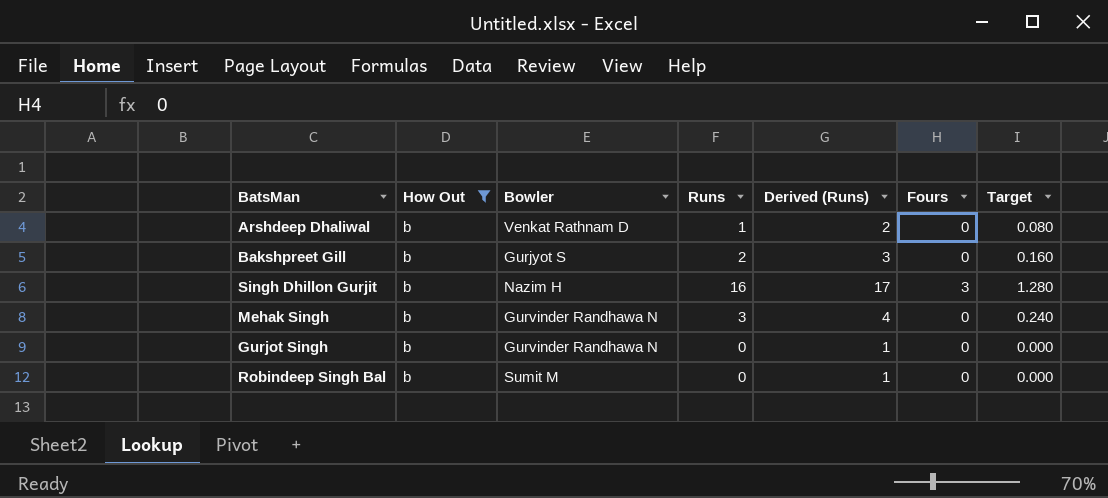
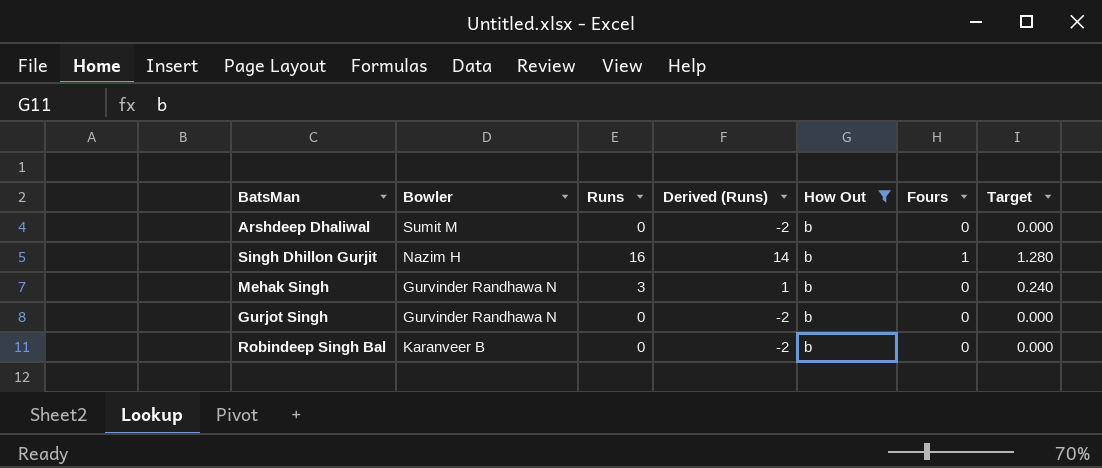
column Derived (Runs) | formula: [Runs] + 1 -> [Runs] - 2
column How Out | position: 2 -> 5
row Bakshpreet Gill: b | Gurjyot S | 2 | 3 | 0 | 0.160 -> none
Arshdeep Dhaliwal | Bowler: Venkat Rathnam D -> Sumit M
Arshdeep Dhaliwal | Runs: 1 -> 0
Arshdeep Dhaliwal | Target: 0.080 -> 0.000
Singh Dhillon Gurjit | Fours: 3 -> 1
Robindeep Singh Bal | Bowler: Sumit M -> Karanveer B

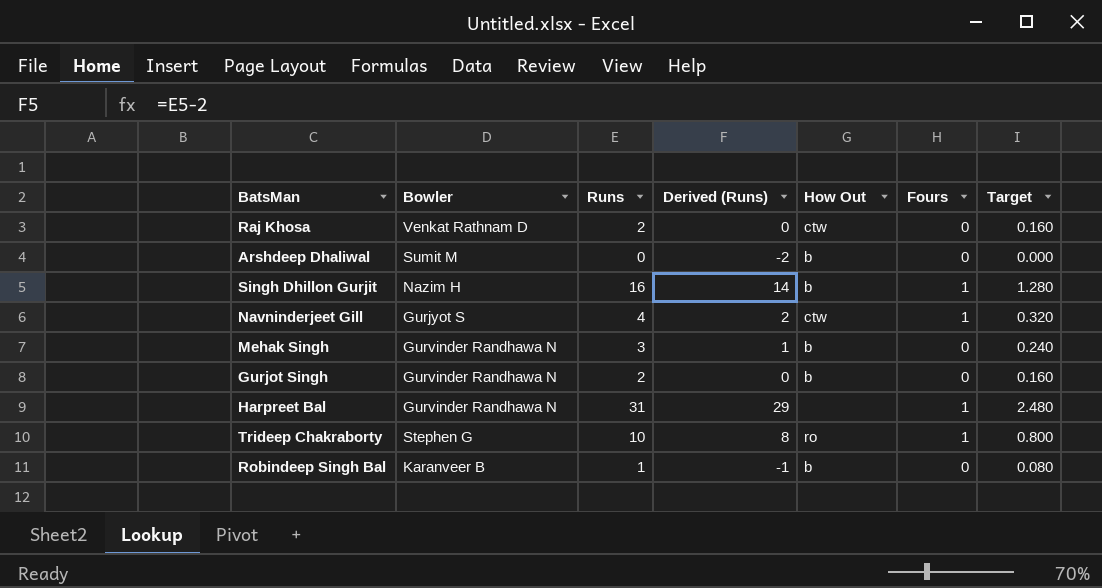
filter: How Out = b -> none
Gurjot Singh | Runs: 0 -> 2
Gurjot Singh | Derived (Runs): -2 -> 0
Gurjot Singh | Target: 0.000 -> 0.160
Robindeep Singh Bal | Runs: 0 -> 1
Robindeep Singh Bal | Derived (Runs): -2 -> -1
Robindeep Singh Bal | Target: 0.000 -> 0.080

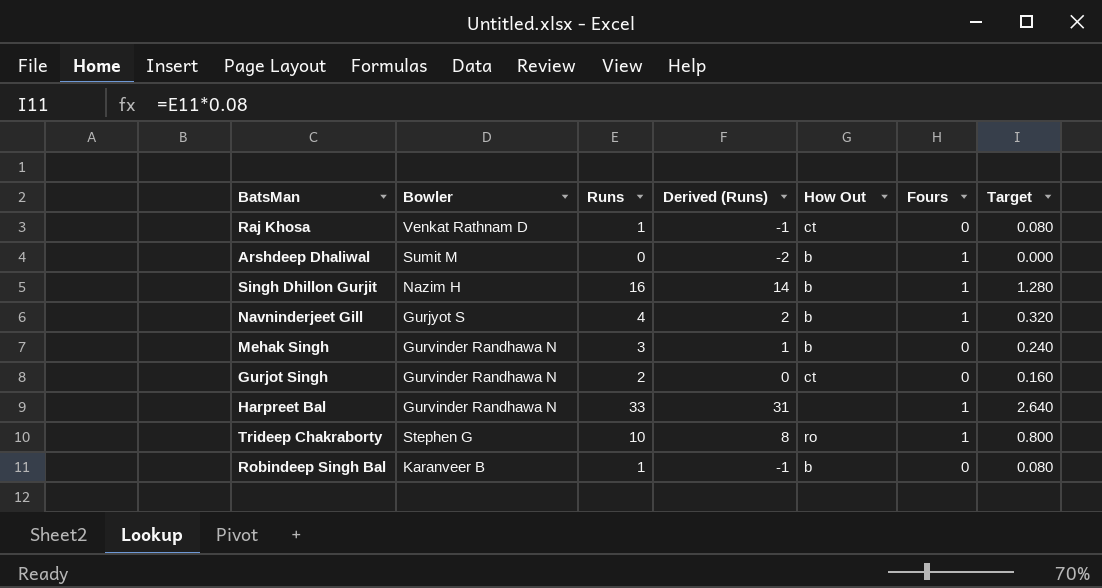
Raj Khosa | Runs: 2 -> 1
Raj Khosa | Derived (Runs): 0 -> -1
Raj Khosa | How Out: ctw -> ct
Raj Khosa | Target: 0.160 -> 0.080
Arshdeep Dhaliwal | Fours: 0 -> 1
Navninderjeet Gill | How Out: ctw -> b
Gurjot Singh | How Out: b -> ct
Harpreet Bal | Runs: 31 -> 33
Harpreet Bal | Derived (Runs): 29 -> 31
Harpreet Bal | Target: 2.480 -> 2.640

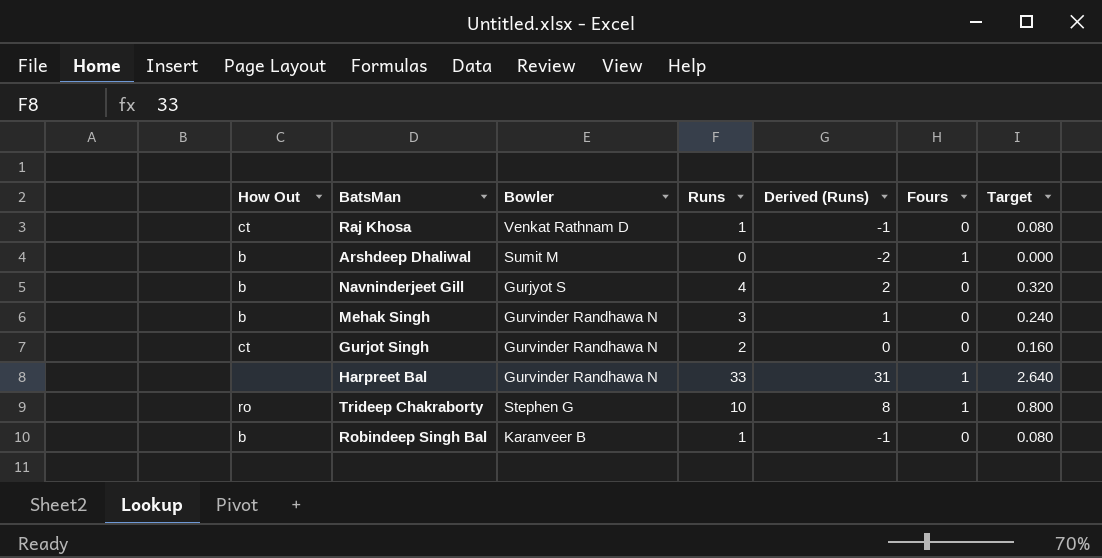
column How Out | position: 5 -> 1
row Singh Dhillon Gurjit: Nazim H | 16 | 14 | b | 1 | 1.280 -> none
Navninderjeet Gill | Fours: 1 -> 0

